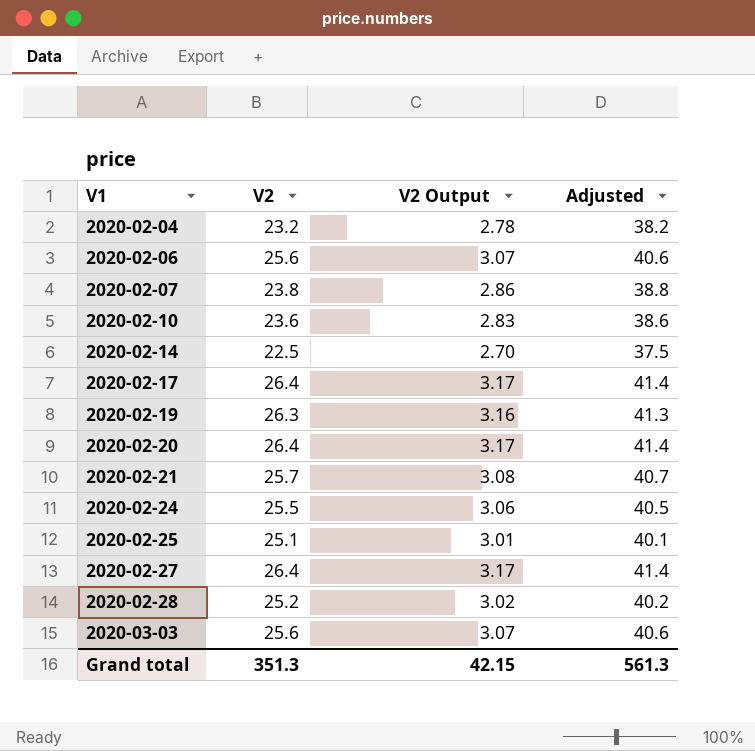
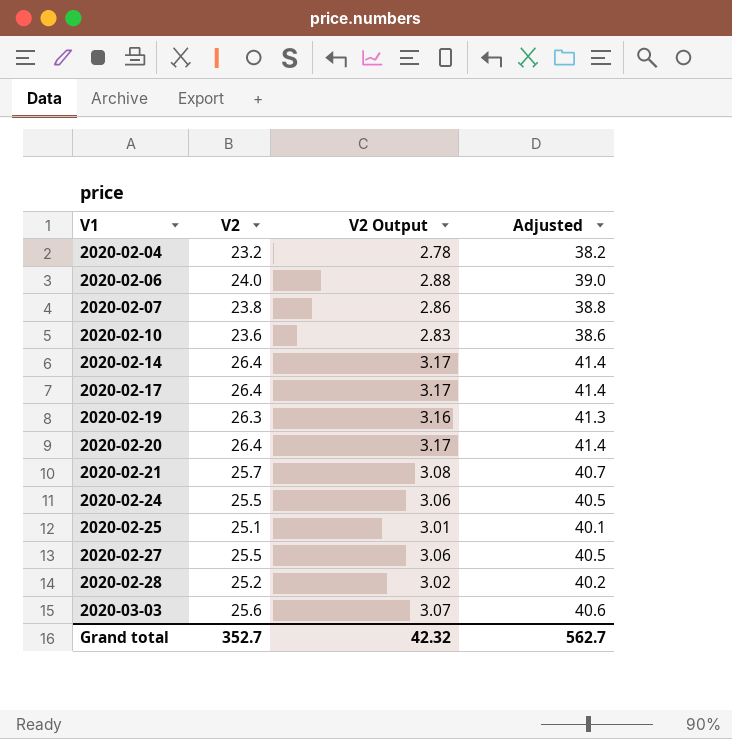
2020-02-06 | V2: 25.6 -> 24.0
2020-02-06 | V2 Output: 3.07 -> 2.88
2020-02-06 | Adjusted: 40.6 -> 39.0
2020-02-14 | V2: 22.5 -> 26.4
2020-02-14 | V2 Output: 2.70 -> 3.17
2020-02-14 | Adjusted: 37.5 -> 41.4
2020-02-27 | V2: 26.4 -> 25.5
2020-02-27 | V2 Output: 3.17 -> 3.06
2020-02-27 | Adjusted: 41.4 -> 40.5
Grand total | V2: 351.3 -> 352.7
Grand total | V2 Output: 42.15 -> 42.32
Grand total | Adjusted: 561.3 -> 562.7

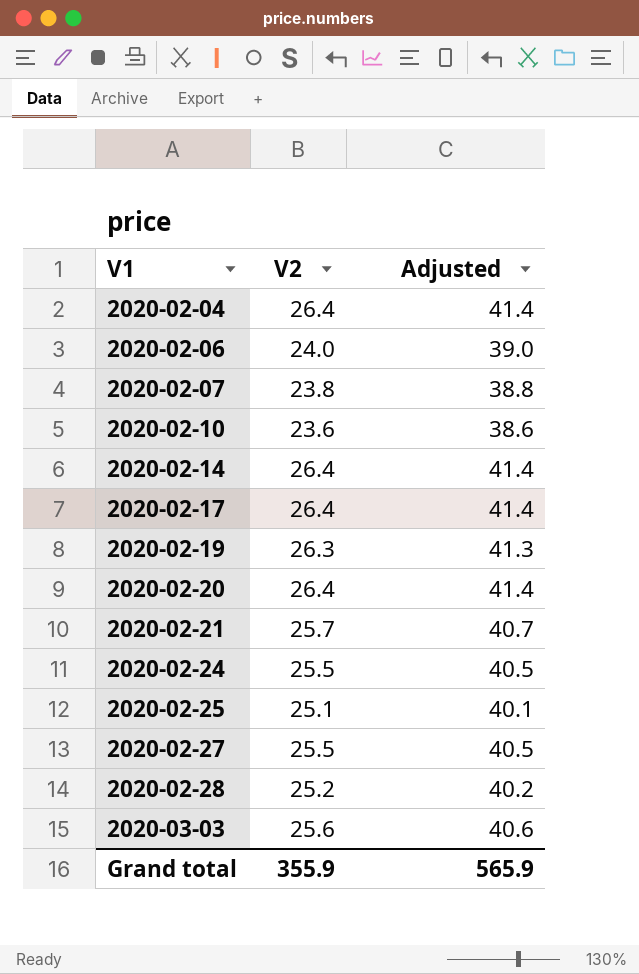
column V2 Output | formula: [V2] * 0.12 -> none
2020-02-04 | V2: 23.2 -> 26.4
2020-02-04 | Adjusted: 38.2 -> 41.4
Grand total | V2: 352.7 -> 355.9
Grand total | Adjusted: 562.7 -> 565.9

